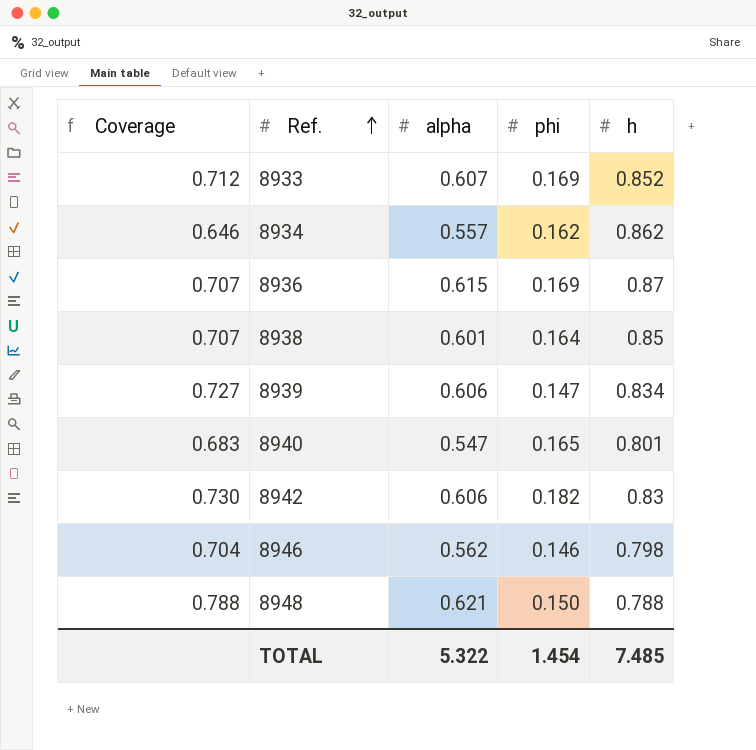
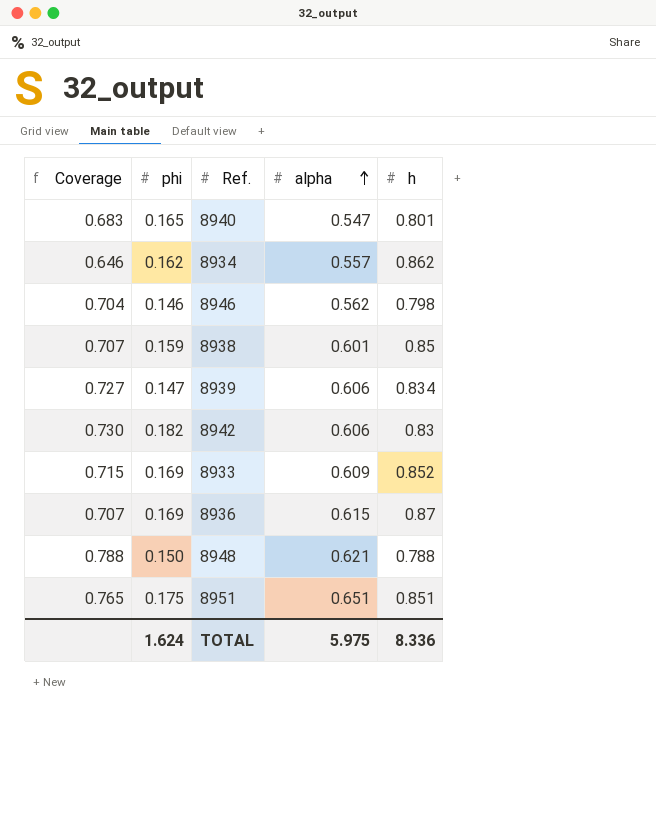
row order: Ref. ascending -> alpha ascending
column phi | position: 4 -> 2
8938 | phi: 0.164 -> 0.159
8933 | Coverage: 0.712 -> 0.715
8933 | alpha: 0.607 -> 0.609
row 8951: none -> 0.765 | 0.175 | 0.651 | 0.851
TOTAL | phi: 1.454 -> 1.624
TOTAL | alpha: 5.322 -> 5.975
TOTAL | h: 7.485 -> 8.336

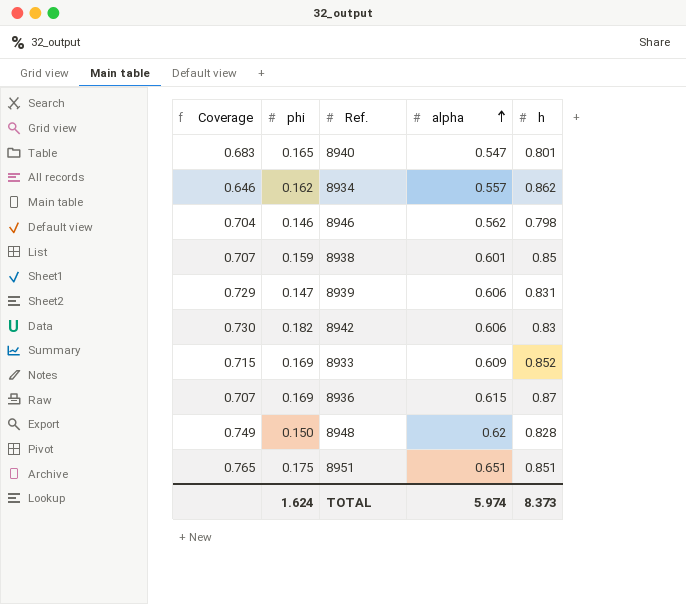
8939 | Coverage: 0.727 -> 0.729
8939 | h: 0.834 -> 0.831
8948 | Coverage: 0.788 -> 0.749
8948 | alpha: 0.621 -> 0.62
8948 | h: 0.788 -> 0.828
TOTAL | alpha: 5.975 -> 5.974
TOTAL | h: 8.336 -> 8.373

